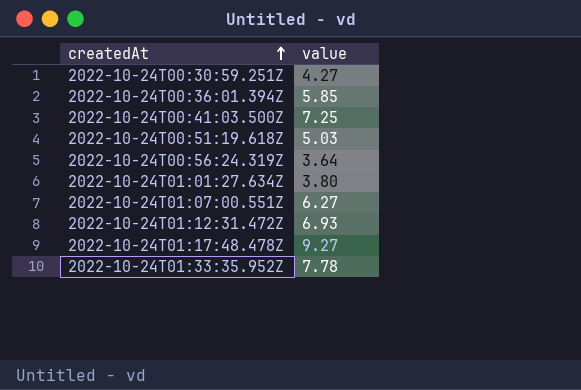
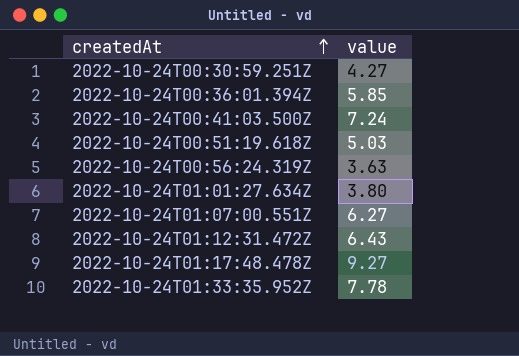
2022-10-24T00:41:03.500Z | value: 7.25 -> 7.24
2022-10-24T00:56:24.319Z | value: 3.64 -> 3.63
2022-10-24T01:12:31.472Z | value: 6.93 -> 6.43

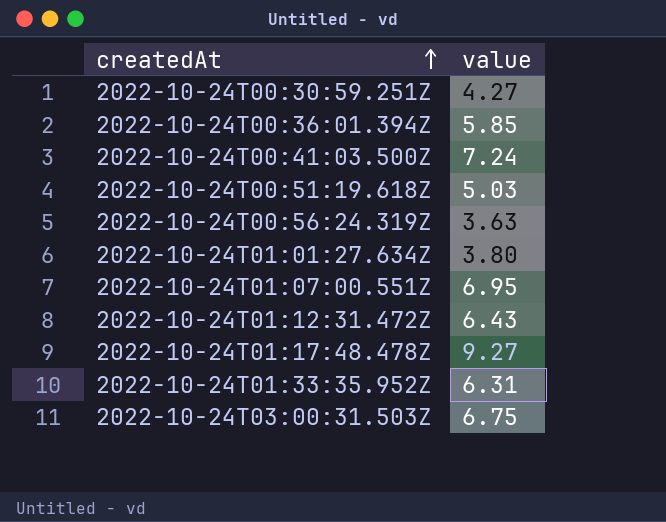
2022-10-24T01:07:00.551Z | value: 6.27 -> 6.95
2022-10-24T01:33:35.952Z | value: 7.78 -> 6.31
row 2022-10-24T03:00:31.503Z: none -> 6.75

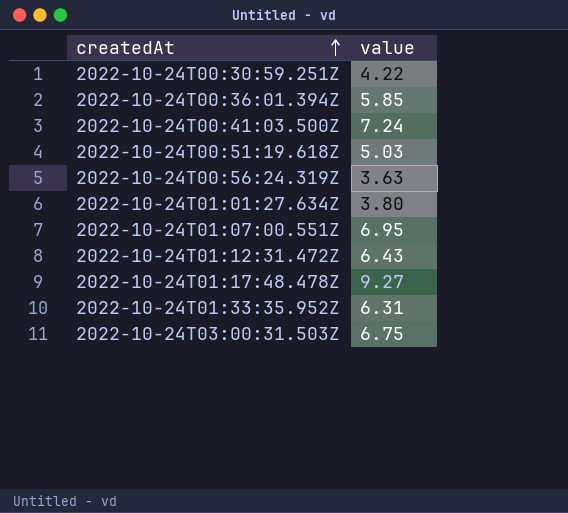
2022-10-24T00:30:59.251Z | value: 4.27 -> 4.22

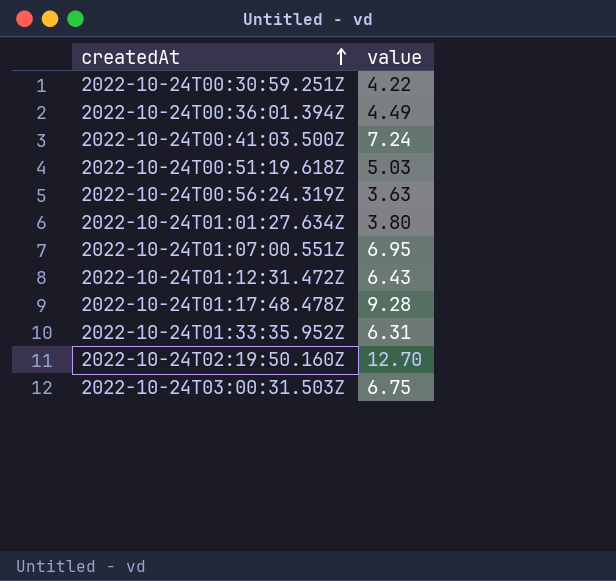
2022-10-24T00:36:01.394Z | value: 5.85 -> 4.49
2022-10-24T01:17:48.478Z | value: 9.27 -> 9.28
row 2022-10-24T02:19:50.160Z: none -> 12.70

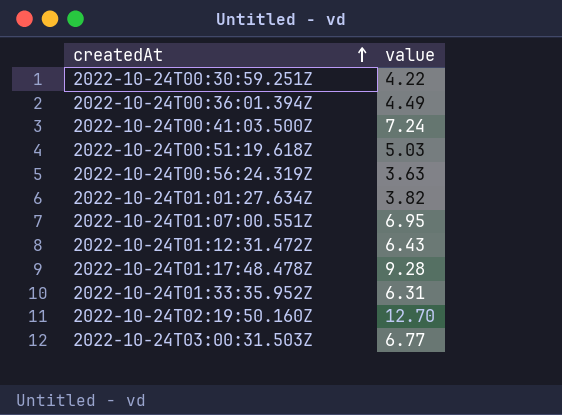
2022-10-24T01:01:27.634Z | value: 3.80 -> 3.82
2022-10-24T03:00:31.503Z | value: 6.75 -> 6.77

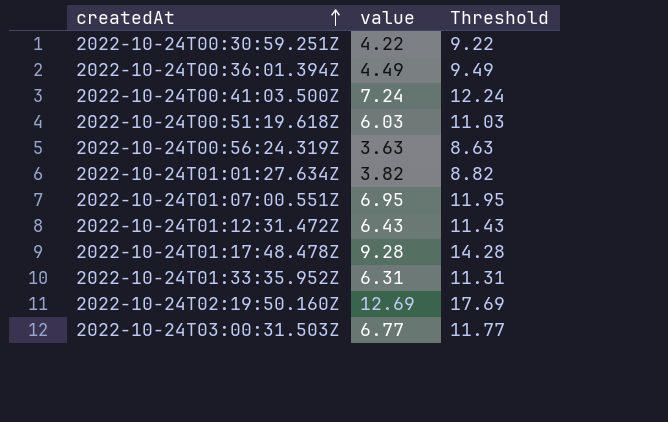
column Threshold | formula: none -> [value] + 5
2022-10-24T00:51:19.618Z | value: 5.03 -> 6.03
2022-10-24T02:19:50.160Z | value: 12.70 -> 12.69

